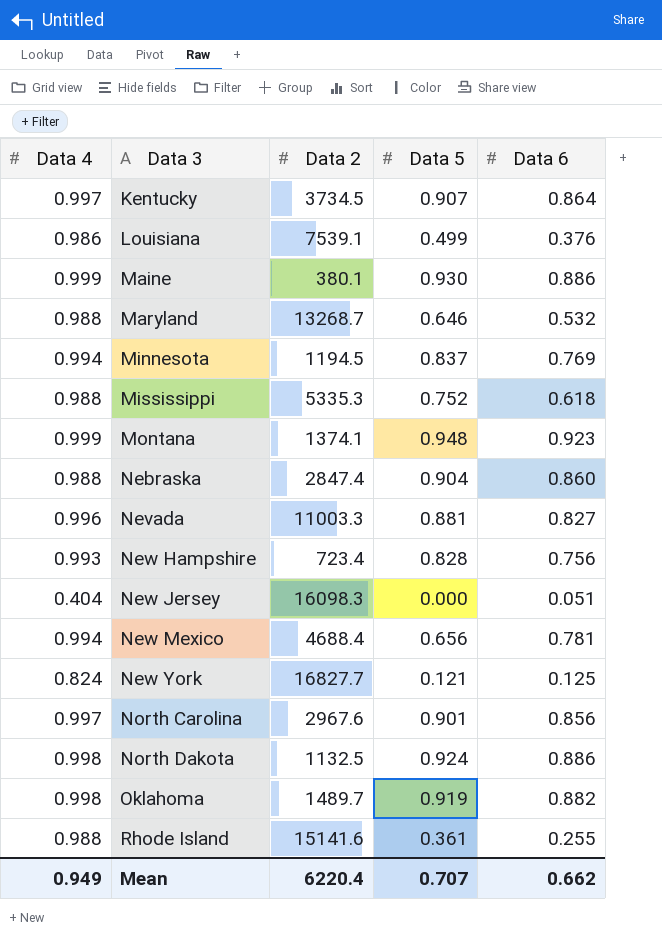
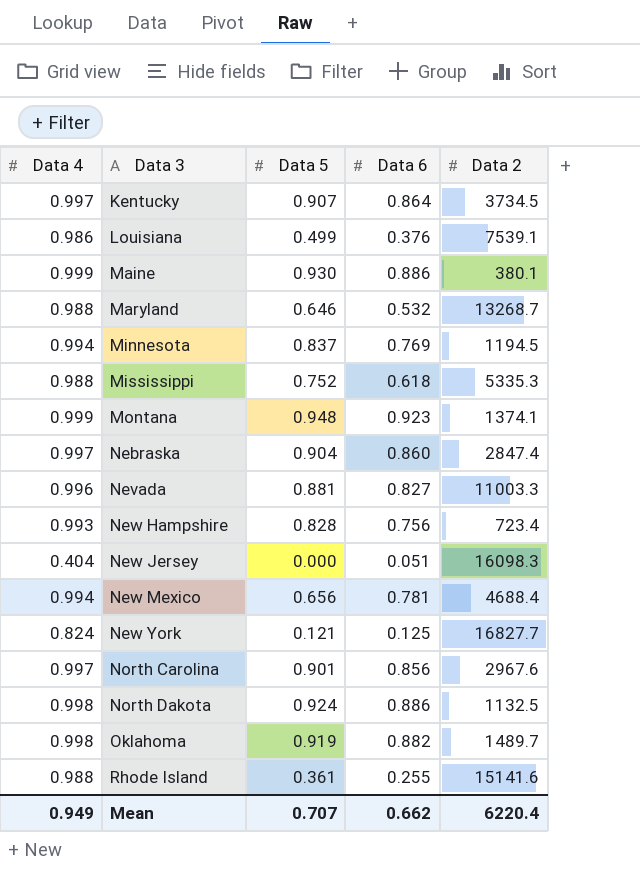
column Data 2 | position: 3 -> 5
Nebraska | Data 4: 0.988 -> 0.997

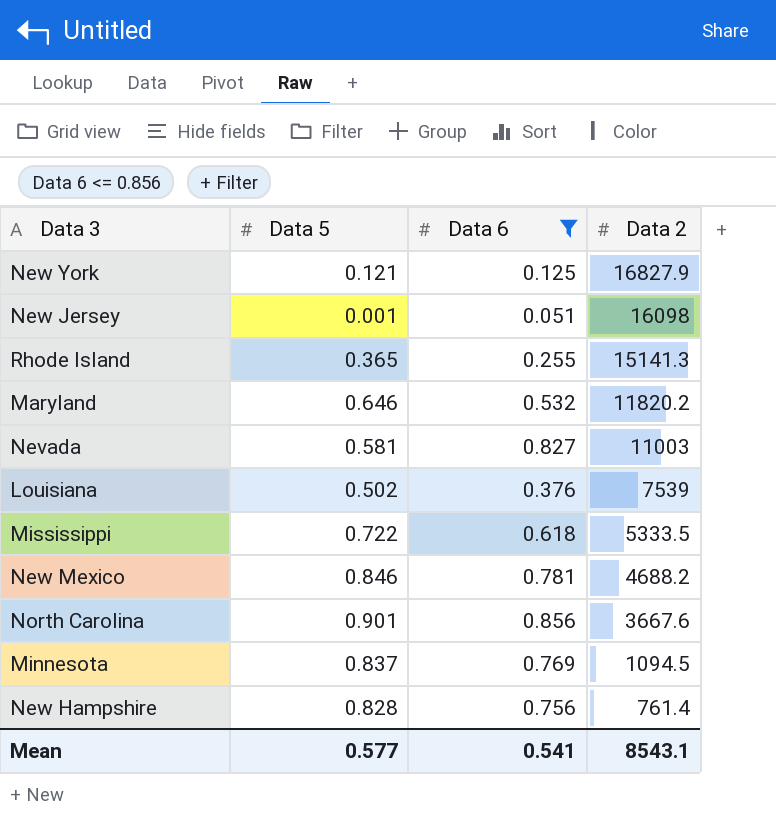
filter: none -> Data 6 <= 0.856
row order: Data 3 ascending -> Data 2 descending
column Data 4 | position: 1 -> none
New York | Data 2: 16827.7 -> 16827.9
New Jersey | Data 5: 0.000 -> 0.001
New Jersey | Data 2: 16098.3 -> 16098
Rhode Island | Data 5: 0.361 -> 0.365
Rhode Island | Data 2: 15141.6 -> 15141.3
Maryland | Data 2: 13268.7 -> 11820.2
Nevada | Data 5: 0.881 -> 0.581
Nevada | Data 2: 11003.3 -> 11003
Louisiana | Data 5: 0.499 -> 0.502
Louisiana | Data 2: 7539.1 -> 7539
Mississippi | Data 5: 0.752 -> 0.722
Mississippi | Data 2: 5335.3 -> 5333.5
New Mexico | Data 5: 0.656 -> 0.846
New Mexico | Data 2: 4688.4 -> 4688.2
North Carolina | Data 2: 2967.6 -> 3667.6
Minnesota | Data 2: 1194.5 -> 1094.5
New Hampshire | Data 2: 723.4 -> 761.4
Mean | Data 5: 0.707 -> 0.577
Mean | Data 6: 0.662 -> 0.541
Mean | Data 2: 6220.4 -> 8543.1

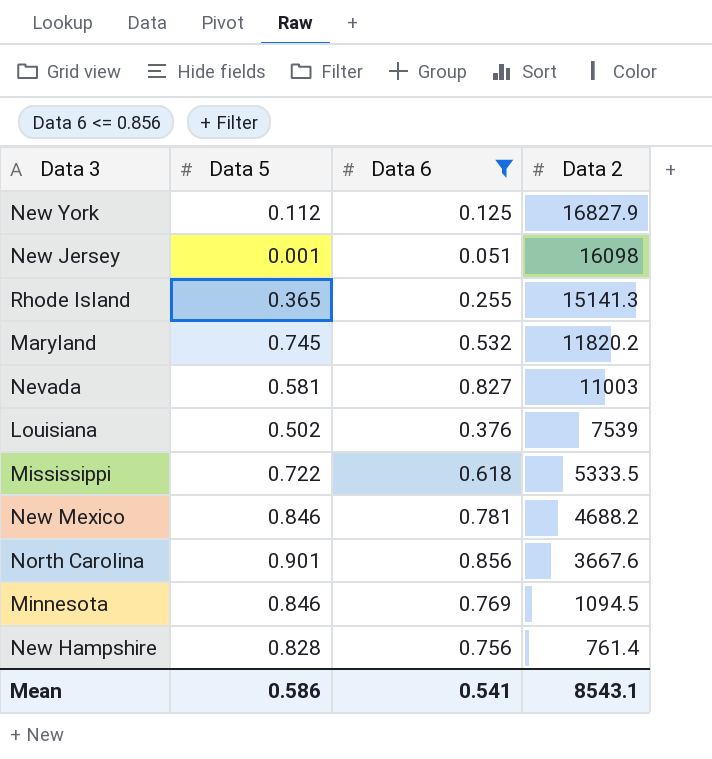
New York | Data 5: 0.121 -> 0.112
Maryland | Data 5: 0.646 -> 0.745
Minnesota | Data 5: 0.837 -> 0.846
Mean | Data 5: 0.577 -> 0.586

